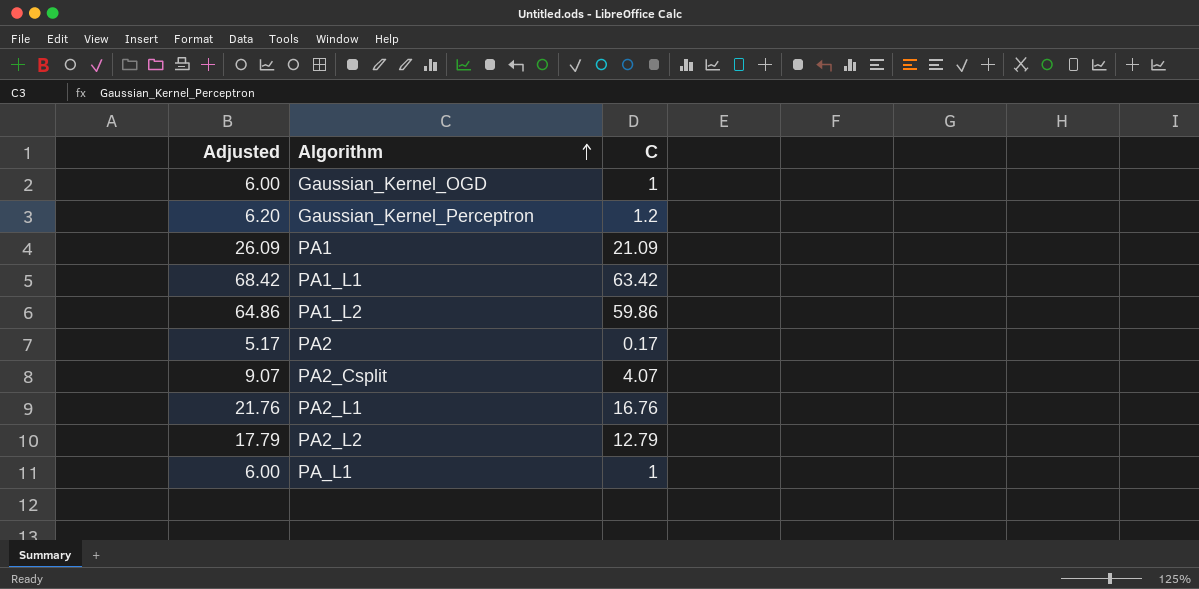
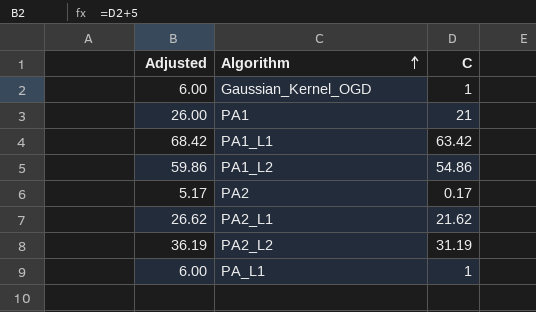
row Gaussian_Kernel_Perceptron: 6.20 | 1.2 -> none
row PA2_Csplit: 9.07 | 4.07 -> none
PA1 | Adjusted: 26.09 -> 26.00
PA1 | C: 21.09 -> 21
PA1_L2 | Adjusted: 64.86 -> 59.86
PA1_L2 | C: 59.86 -> 54.86
PA2_L1 | Adjusted: 21.76 -> 26.62
PA2_L1 | C: 16.76 -> 21.62
PA2_L2 | Adjusted: 17.79 -> 36.19
PA2_L2 | C: 12.79 -> 31.19

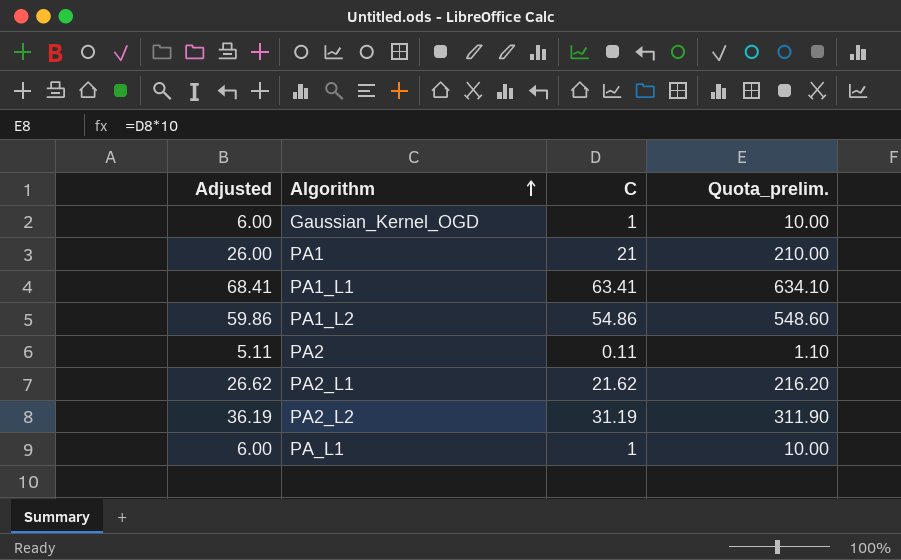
column Quota_prelim. | formula: none -> [C] * 10
PA1_L1 | Adjusted: 68.42 -> 68.41
PA1_L1 | C: 63.42 -> 63.41
PA2 | Adjusted: 5.17 -> 5.11
PA2 | C: 0.17 -> 0.11

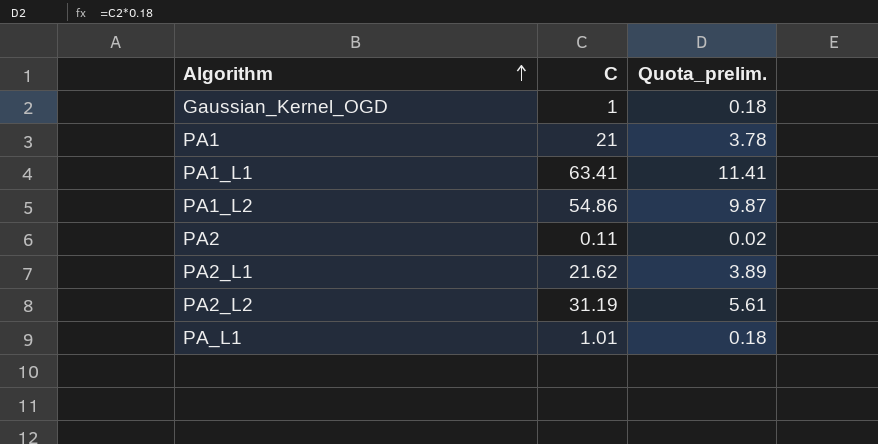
column Adjusted | formula: [C] + 5 -> none
column Quota_prelim. | formula: [C] * 10 -> [C] * 0.18
PA_L1 | C: 1 -> 1.01

